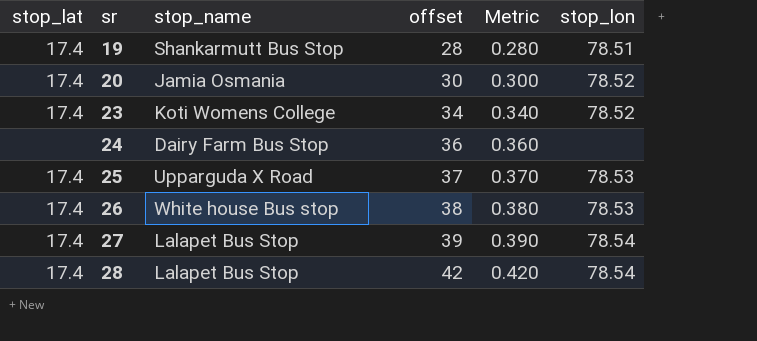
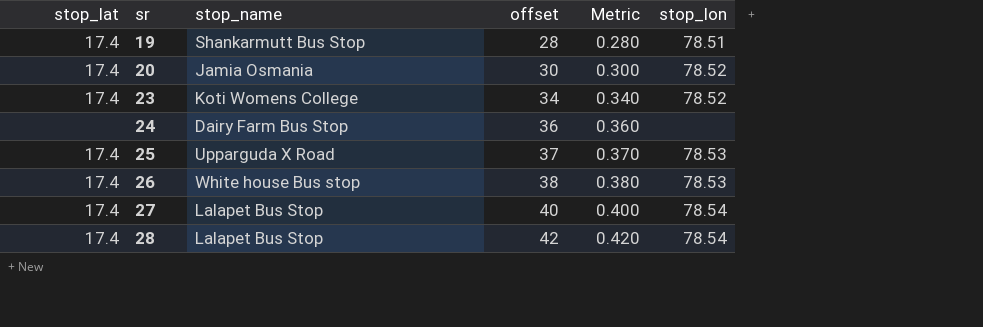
27 | offset: 39 -> 40
27 | Metric: 0.390 -> 0.400

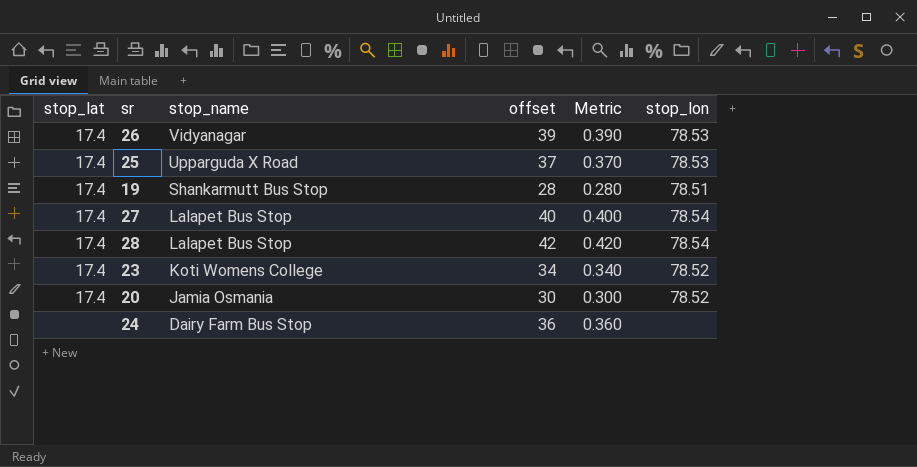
row order: sr ascending -> stop_name descending
26 | stop_name: White house Bus stop -> Vidyanagar
26 | offset: 38 -> 39
26 | Metric: 0.380 -> 0.390

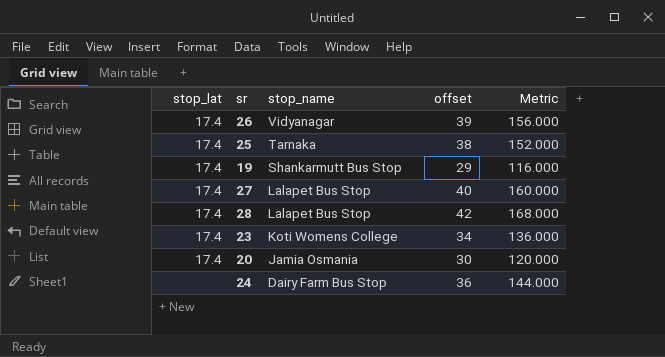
column stop_lon | position: 6 -> none
column Metric | formula: [offset] * 0.01 -> [offset] * 4
25 | stop_name: Upparguda X Road -> Tarnaka
25 | offset: 37 -> 38
19 | offset: 28 -> 29

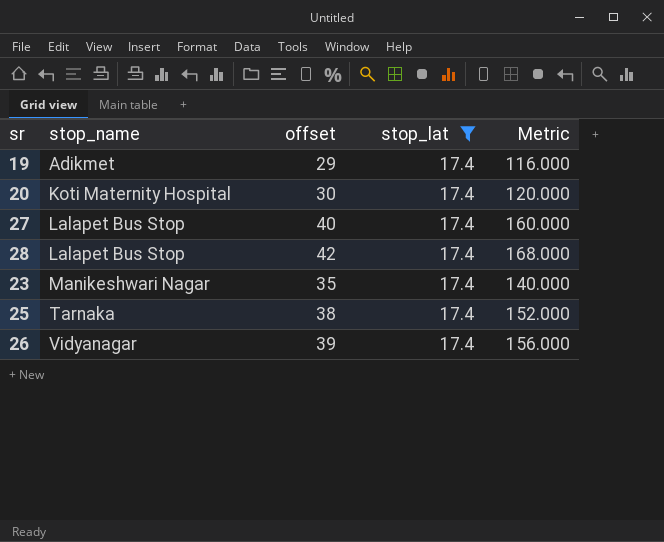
filter: none -> stop_lat = 17.4
row order: stop_name descending -> stop_name ascending
column stop_lat | position: 1 -> 4
19 | stop_name: Shankarmutt Bus Stop -> Adikmet
20 | stop_name: Jamia Osmania -> Koti Maternity Hospital
23 | stop_name: Koti Womens College -> Manikeshwari Nagar
23 | offset: 34 -> 35
23 | Metric: 136.000 -> 140.000

